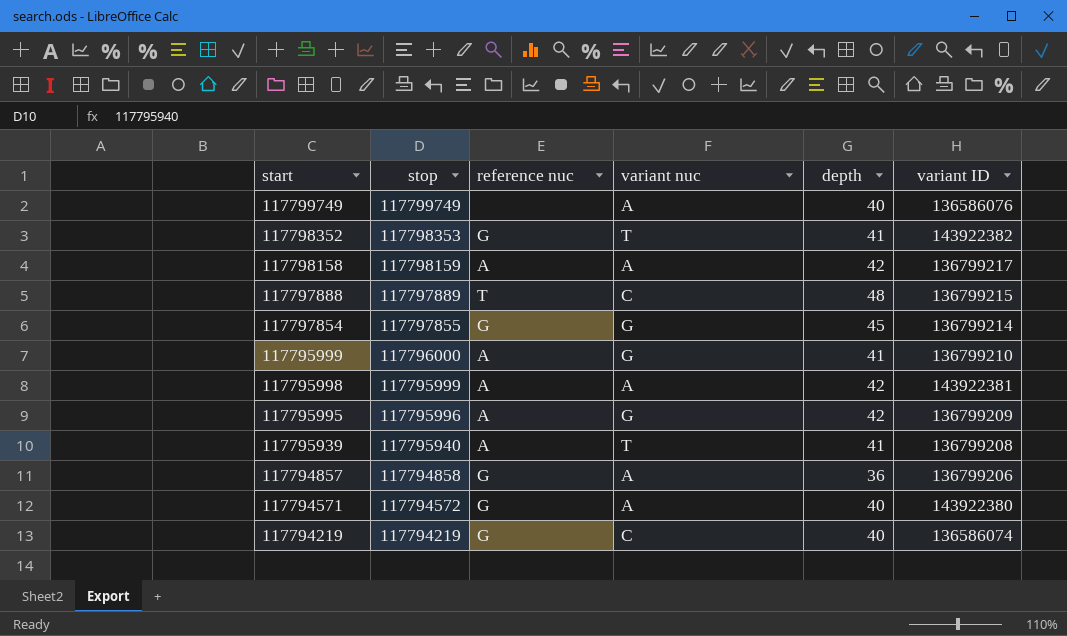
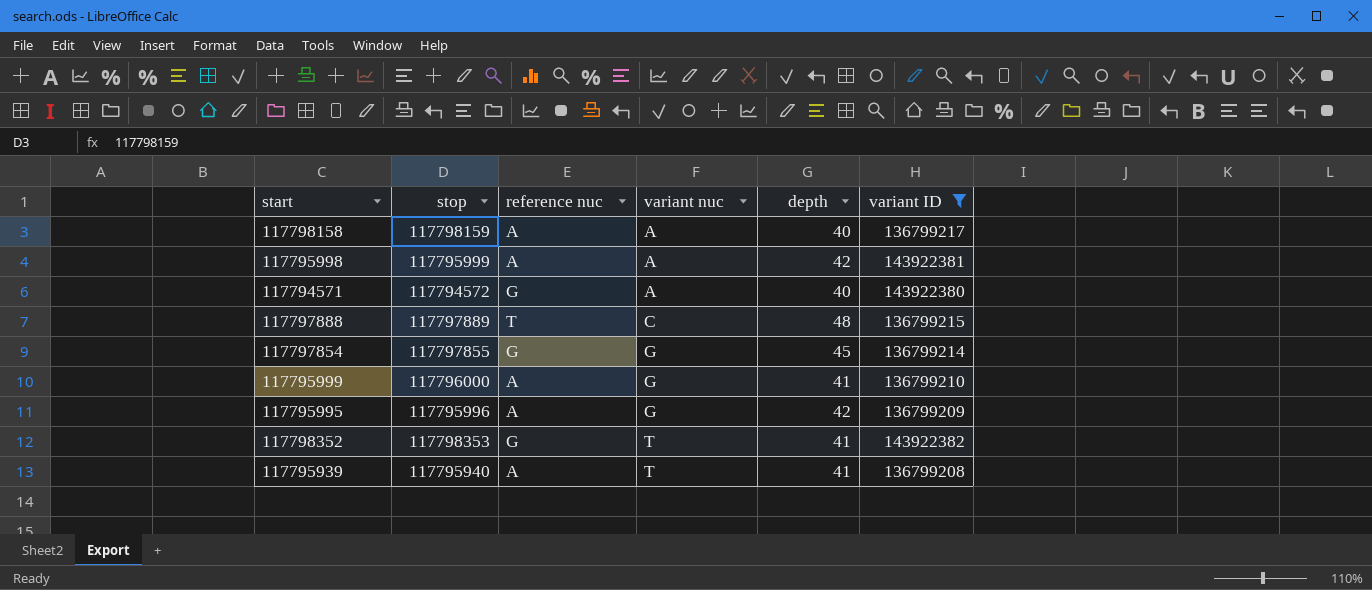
filter: none -> variant ID >= 136799208
row order: start descending -> variant nuc ascending
117798158 | depth: 42 -> 40

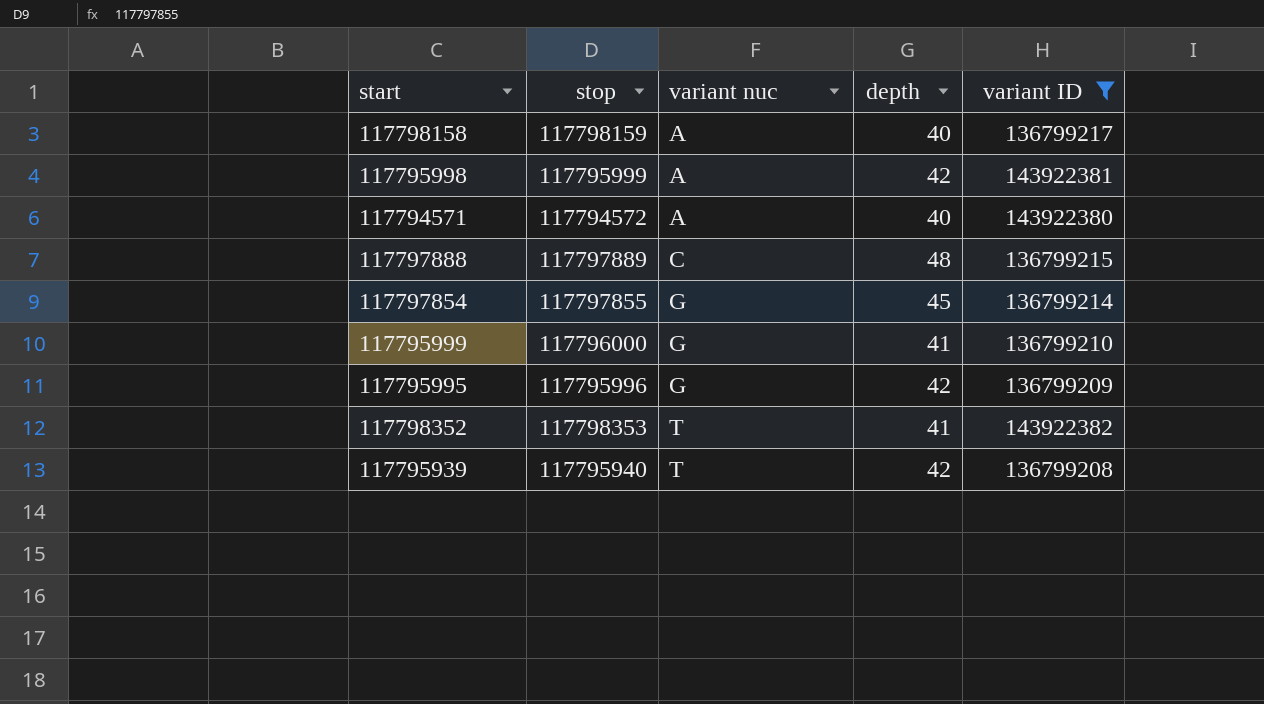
column reference nuc | position: 3 -> none
117795939 | depth: 41 -> 42

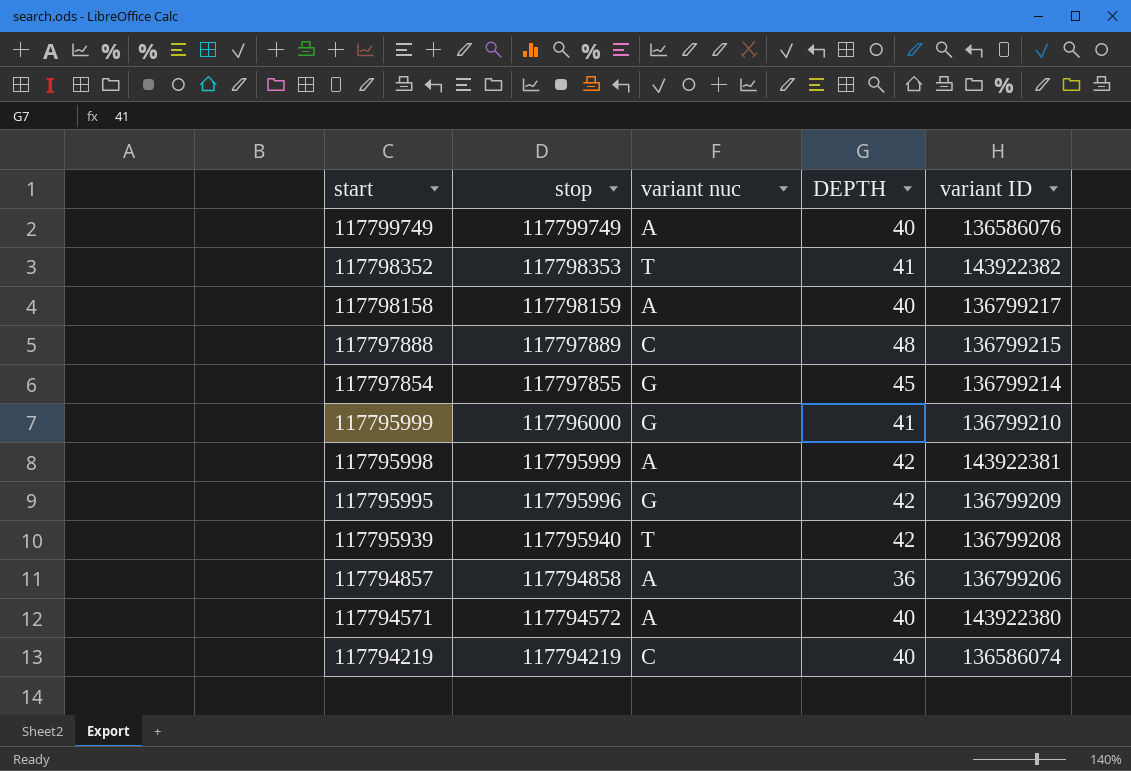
filter: variant ID >= 136799208 -> none
row order: variant nuc ascending -> start descending
column name: depth -> DEPTH

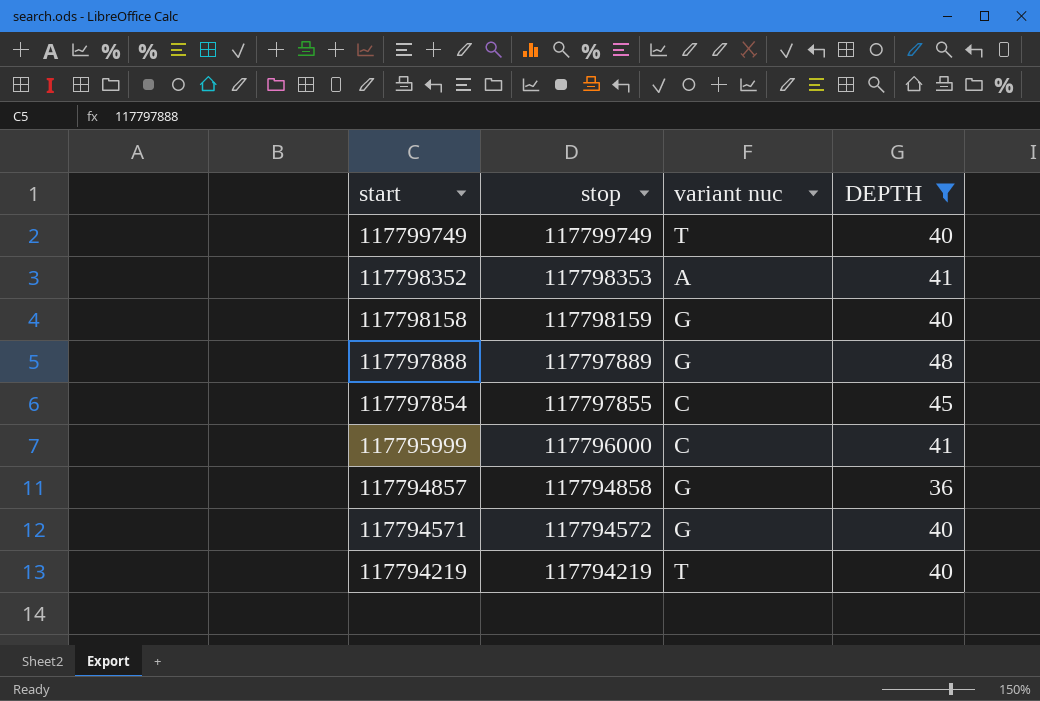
filter: none -> DEPTH != 42
column variant ID | position: 5 -> none
117799749 | variant nuc: A -> T
117798352 | variant nuc: T -> A
117798158 | variant nuc: A -> G
117797888 | variant nuc: C -> G
117797854 | variant nuc: G -> C
117795999 | variant nuc: G -> C
117794857 | variant nuc: A -> G
117794571 | variant nuc: A -> G
117794219 | variant nuc: C -> T

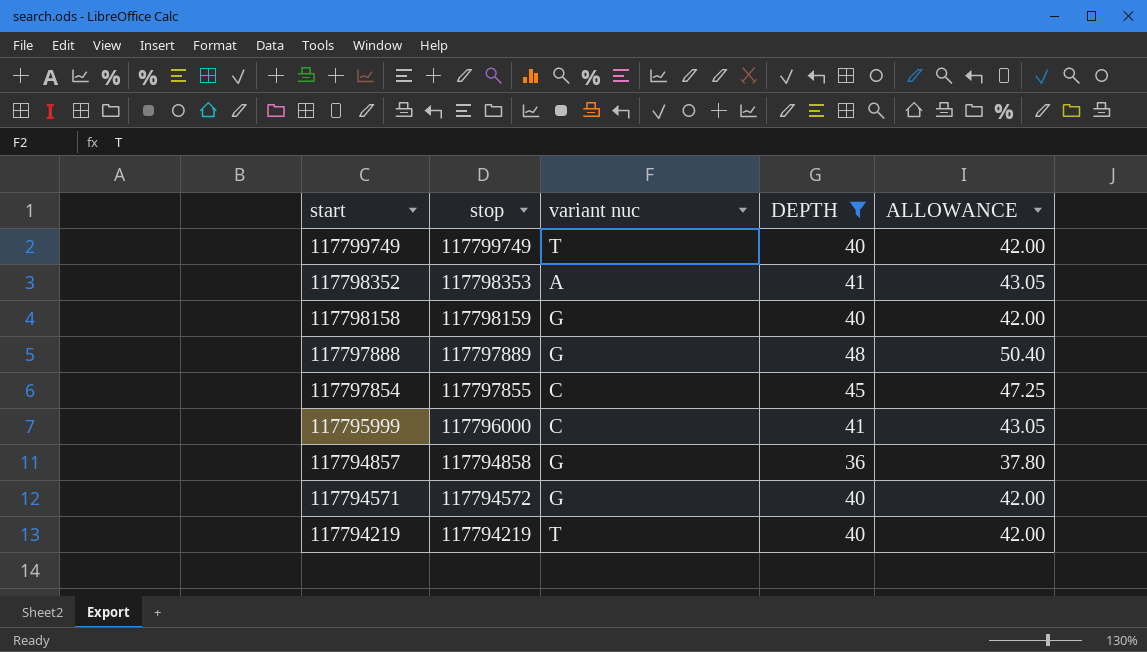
column ALLOWANCE | formula: none -> [DEPTH] * 1.05

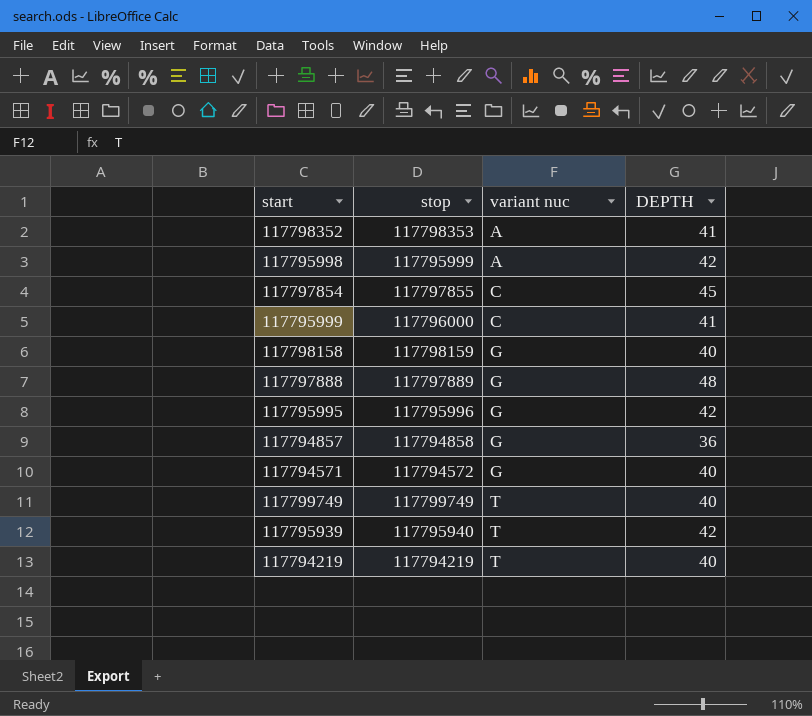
filter: DEPTH != 42 -> none
row order: start descending -> variant nuc ascending
column ALLOWANCE | formula: [DEPTH] * 1.05 -> none

